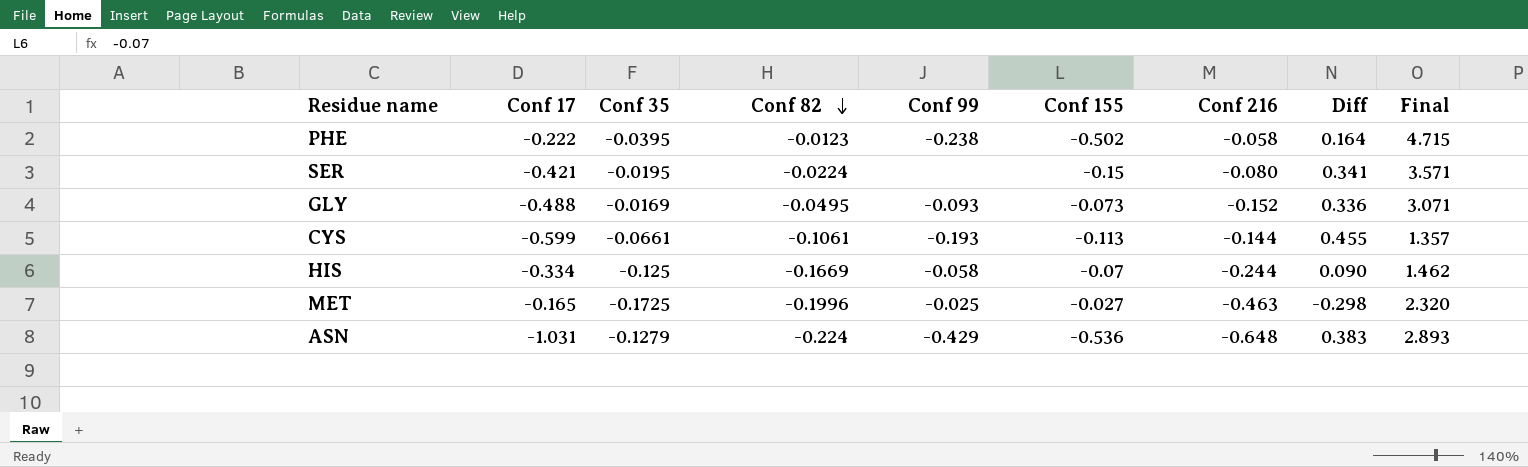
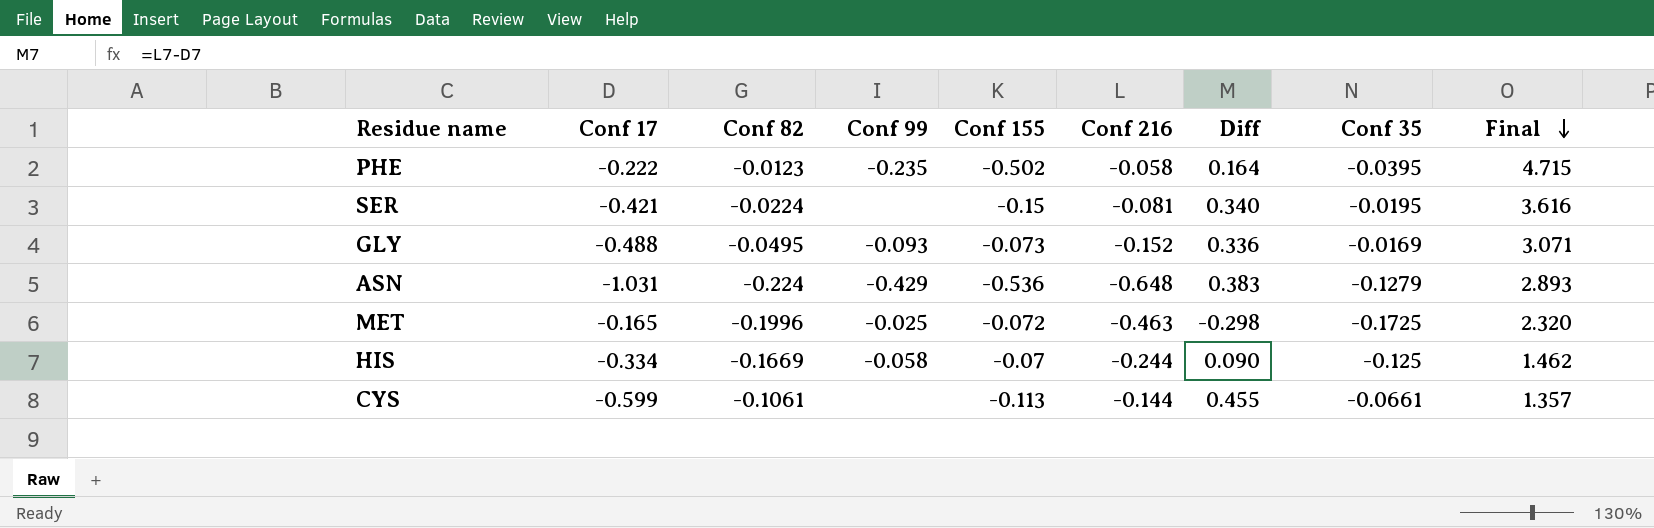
row order: Conf 82 descending -> Final descending
column Conf 35 | position: 3 -> 8
PHE | Conf 99: -0.238 -> -0.235
SER | Conf 216: -0.080 -> -0.081
SER | Diff: 0.341 -> 0.340
SER | Final: 3.571 -> 3.616
MET | Conf 155: -0.027 -> -0.072
CYS | Conf 99: -0.193 -> none

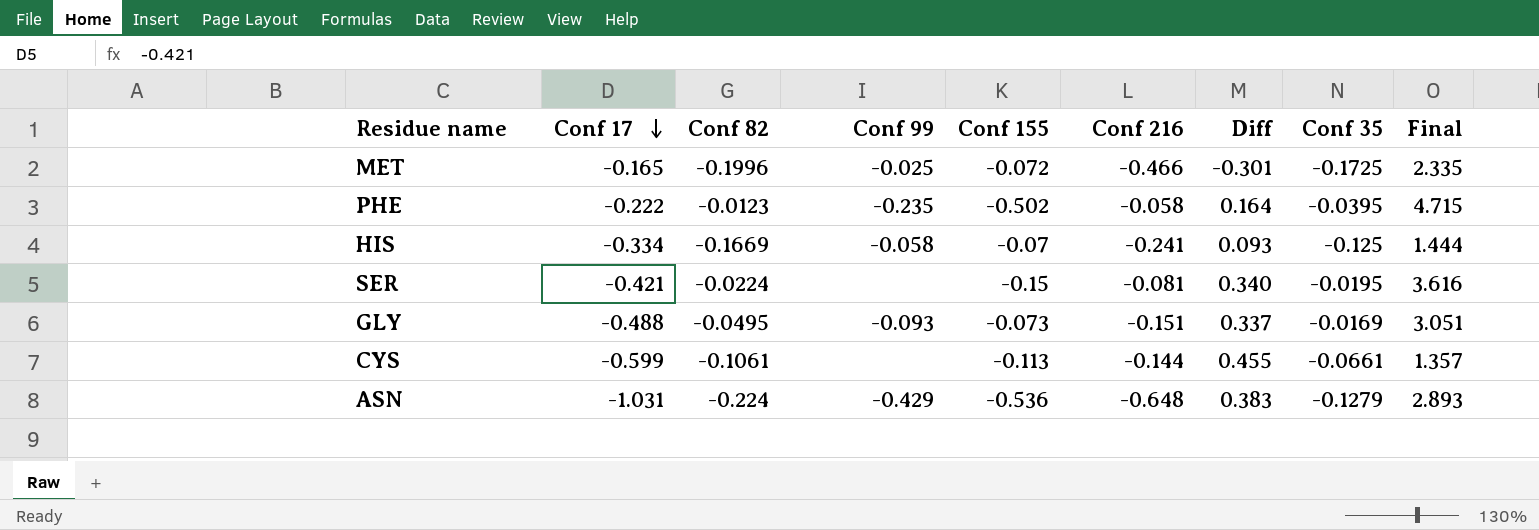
row order: Final descending -> Conf 17 descending
MET | Conf 216: -0.463 -> -0.466
MET | Diff: -0.298 -> -0.301
MET | Final: 2.320 -> 2.335
HIS | Conf 216: -0.244 -> -0.241
HIS | Diff: 0.090 -> 0.093
HIS | Final: 1.462 -> 1.444
GLY | Conf 216: -0.152 -> -0.151
GLY | Diff: 0.336 -> 0.337
GLY | Final: 3.071 -> 3.051

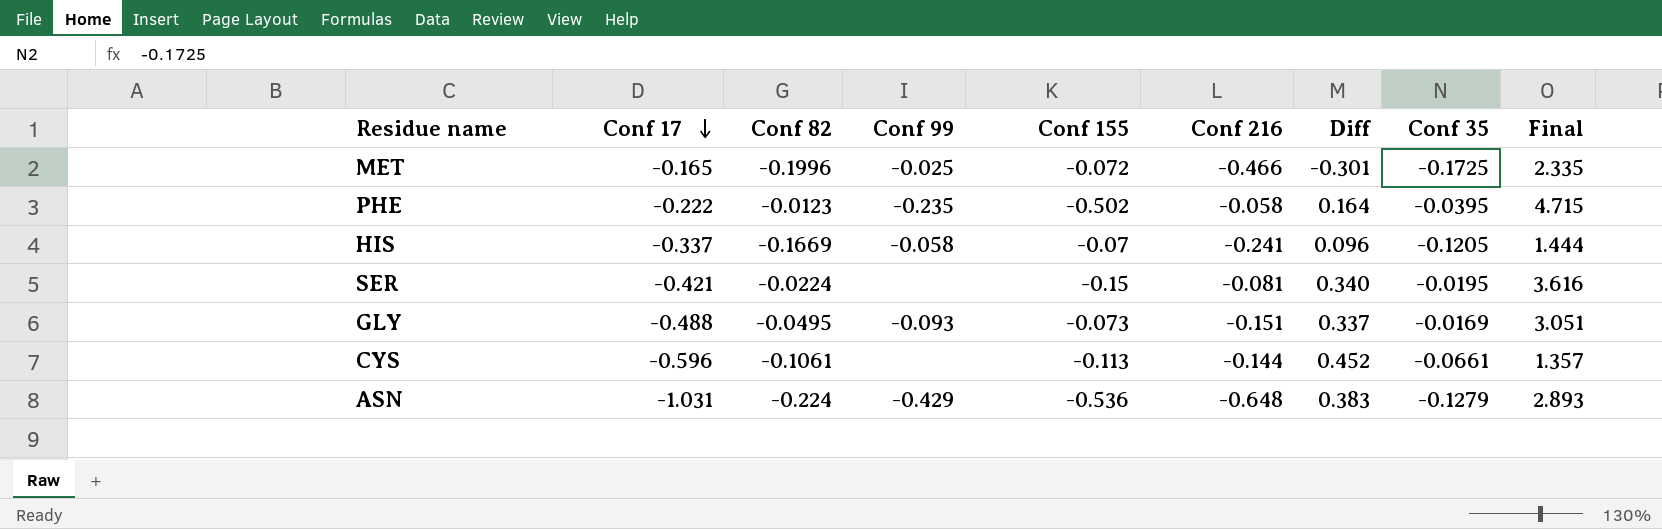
HIS | Conf 17: -0.334 -> -0.337
HIS | Diff: 0.093 -> 0.096
HIS | Conf 35: -0.125 -> -0.1205
CYS | Conf 17: -0.599 -> -0.596
CYS | Diff: 0.455 -> 0.452

